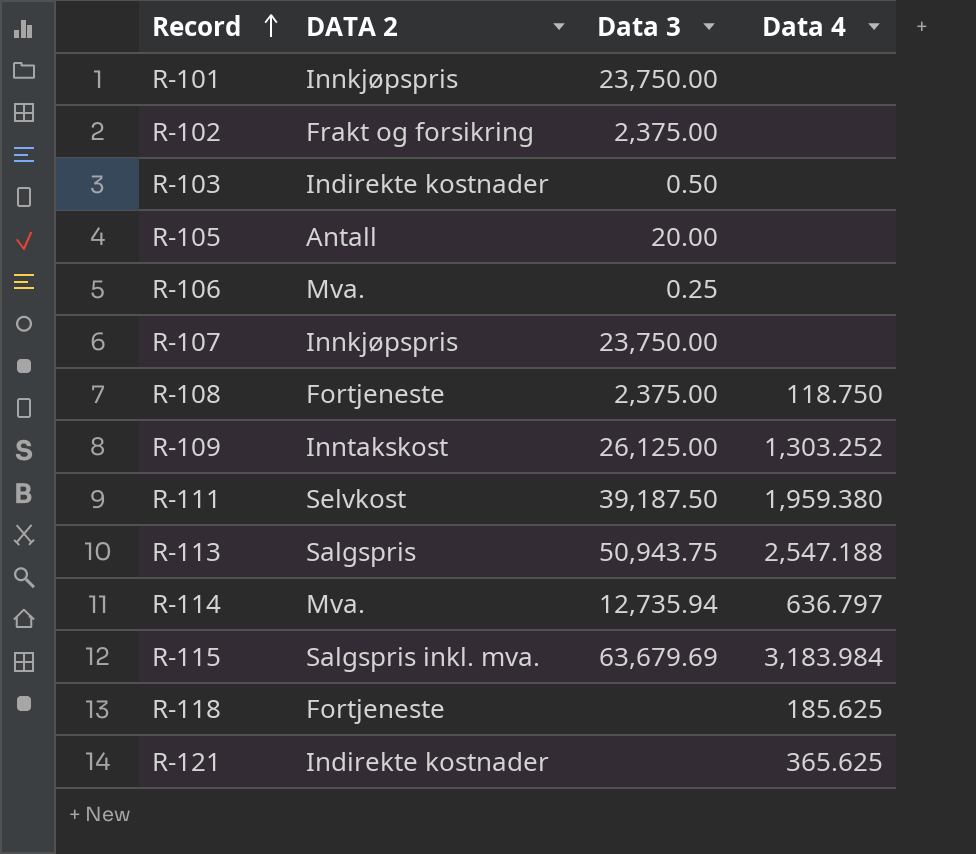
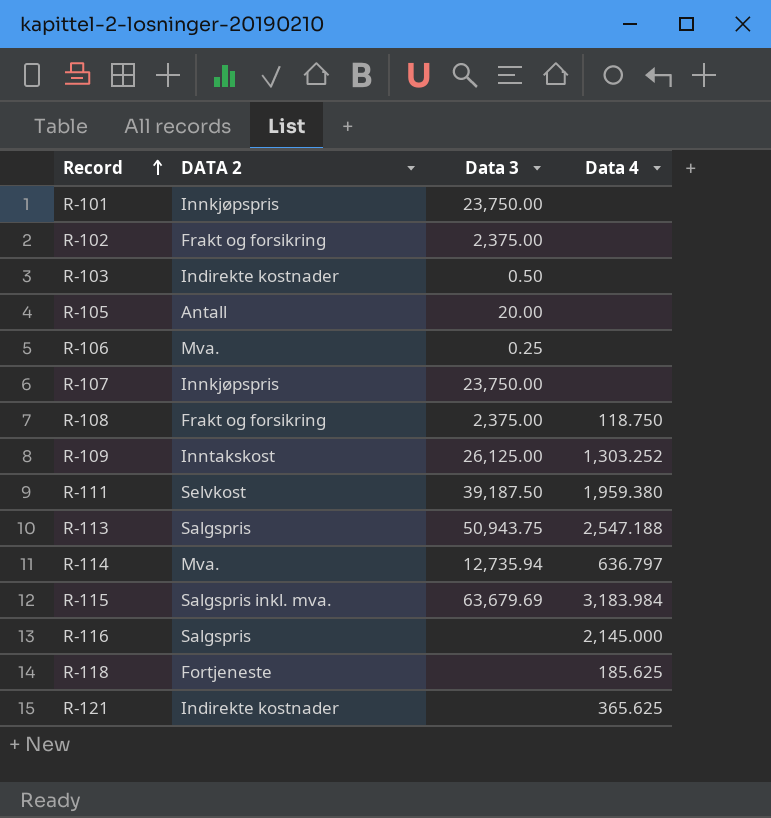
R-108 | DATA 2: Fortjeneste -> Frakt og forsikring
row R-116: none -> Salgspris | none | 2,145.000

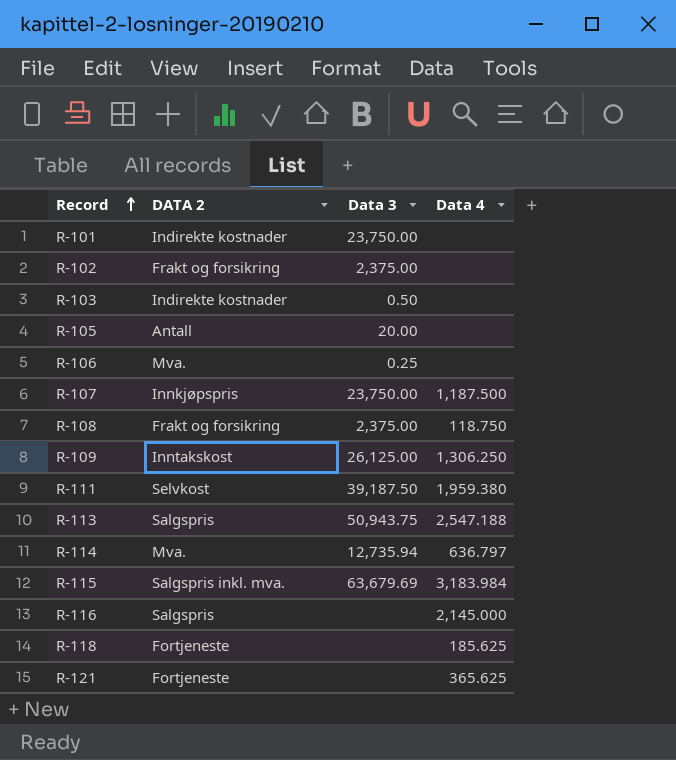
R-101 | DATA 2: Innkjøpspris -> Indirekte kostnader
R-107 | Data 4: none -> 1,187.500
R-109 | Data 4: 1,303.252 -> 1,306.250
R-121 | DATA 2: Indirekte kostnader -> Fortjeneste

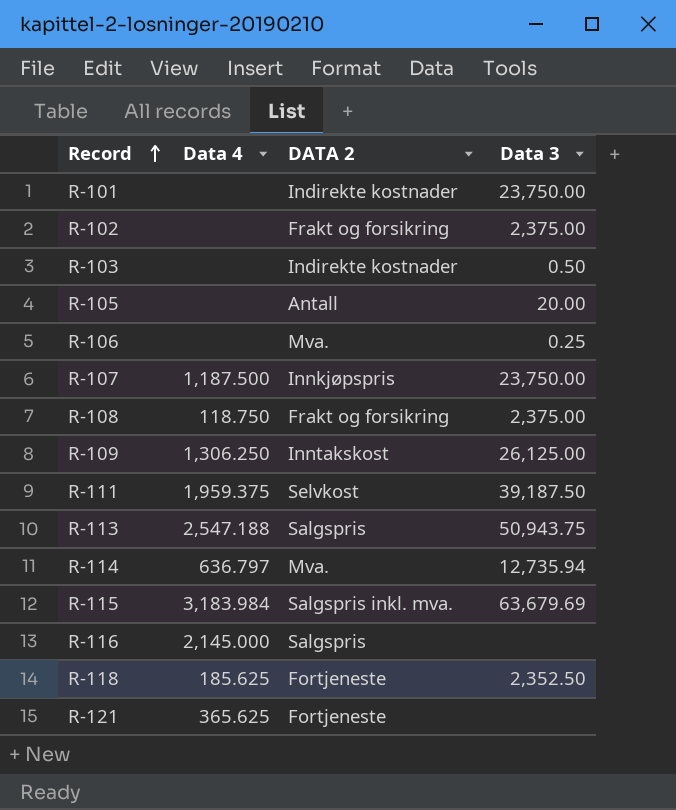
column Data 4 | position: 4 -> 2
R-111 | Data 4: 1,959.380 -> 1,959.375
R-118 | Data 3: none -> 2,352.50

